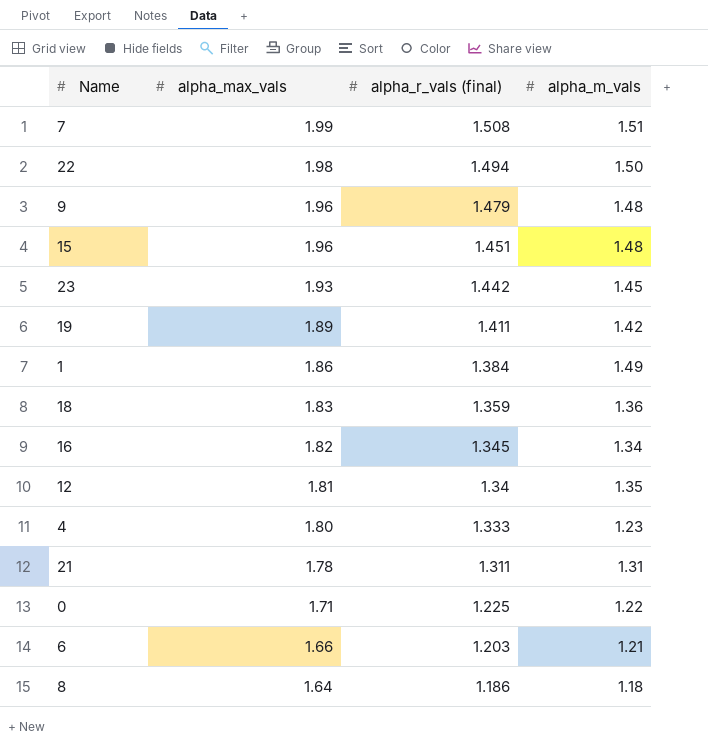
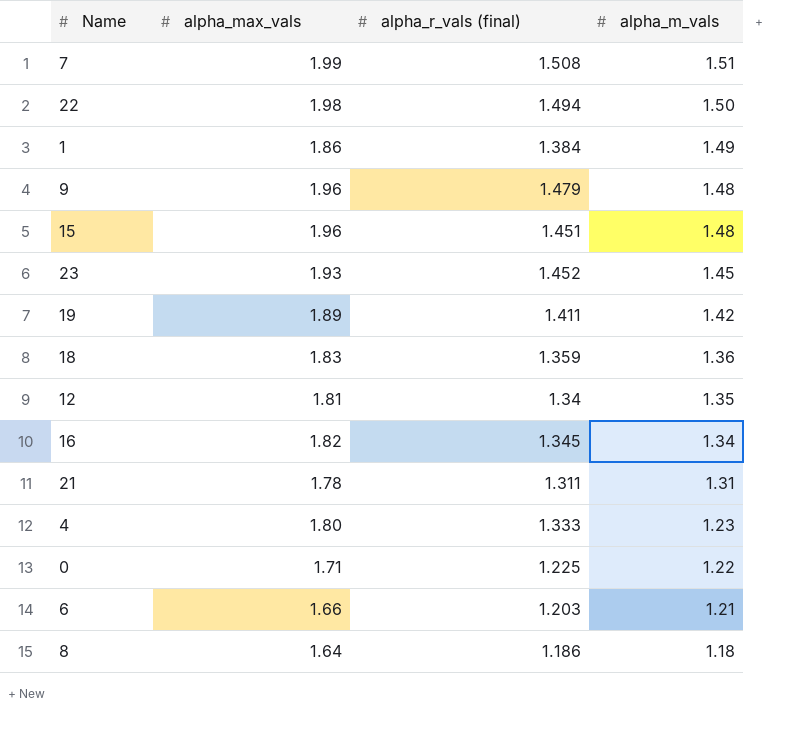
row order: alpha_max_vals descending -> alpha_m_vals descending
23 | alpha_r_vals (final): 1.442 -> 1.452

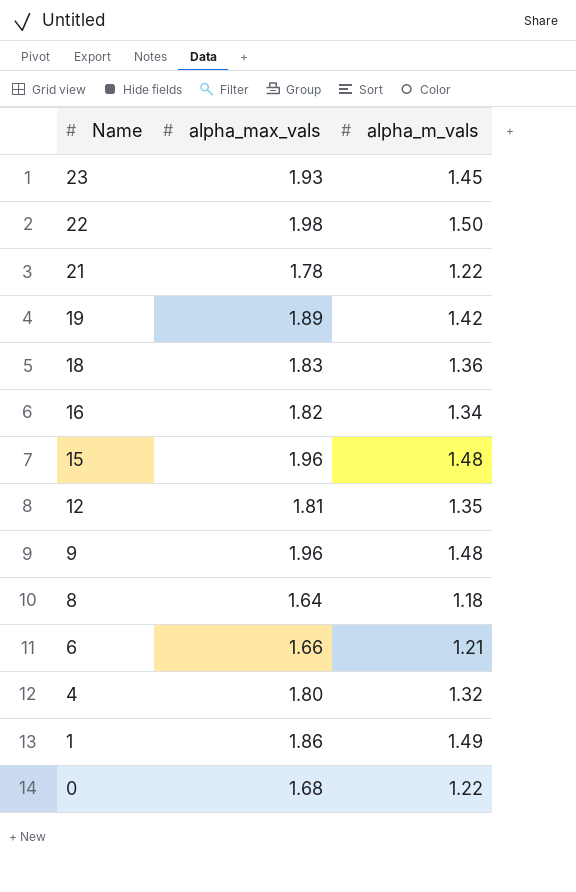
row order: alpha_m_vals descending -> Name descending
column alpha_r_vals (final) | position: 3 -> none
row 7: 1.99 | 1.508 | 1.51 -> none
21 | alpha_m_vals: 1.31 -> 1.22
4 | alpha_m_vals: 1.23 -> 1.32
0 | alpha_max_vals: 1.71 -> 1.68

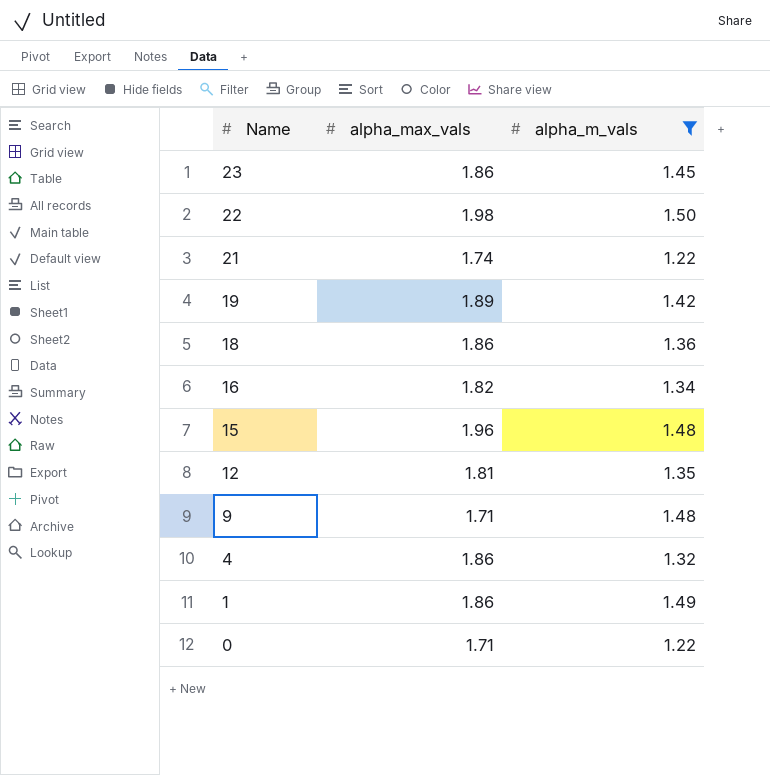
filter: none -> alpha_m_vals >= 1.22
23 | alpha_max_vals: 1.93 -> 1.86
21 | alpha_max_vals: 1.78 -> 1.74
18 | alpha_max_vals: 1.83 -> 1.86
9 | alpha_max_vals: 1.96 -> 1.71
4 | alpha_max_vals: 1.80 -> 1.86
0 | alpha_max_vals: 1.68 -> 1.71

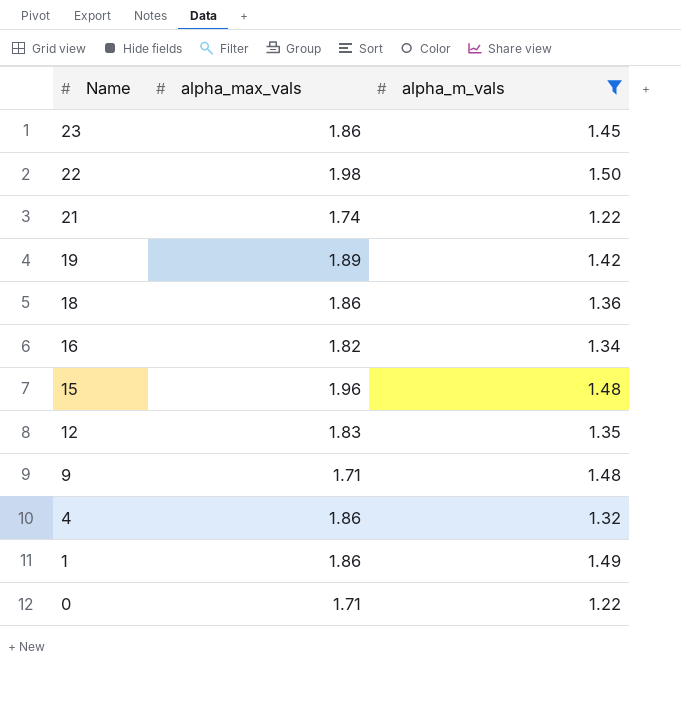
12 | alpha_max_vals: 1.81 -> 1.83

